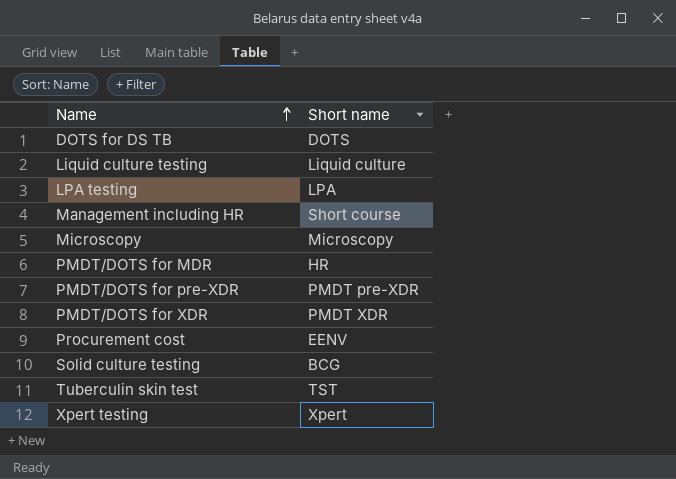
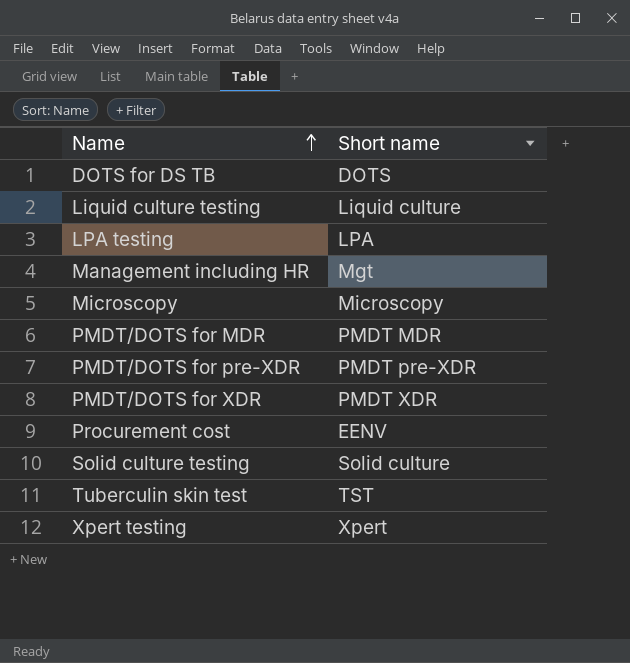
Management including HR | Short name: Short course -> Mgt
PMDT/DOTS for MDR | Short name: HR -> PMDT MDR
Solid culture testing | Short name: BCG -> Solid culture

